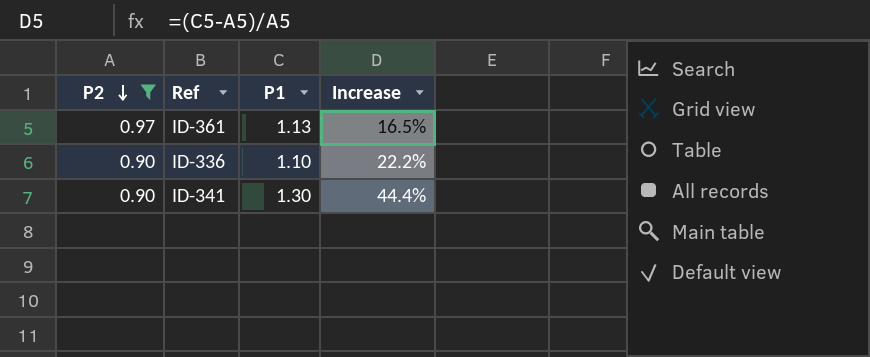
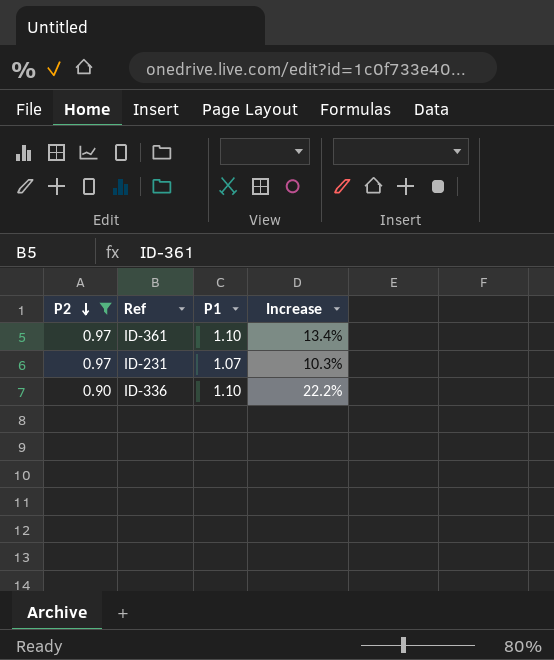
row ID-341: 0.90 | 1.30 | 44.4% -> none
ID-361 | P1: 1.13 -> 1.10
ID-361 | Increase: 16.5% -> 13.4%
row ID-231: none -> 0.97 | 1.07 | 10.3%

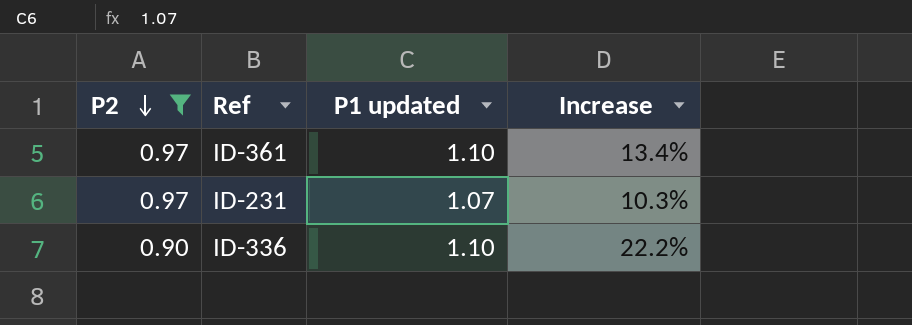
column name: P1 -> P1 updated

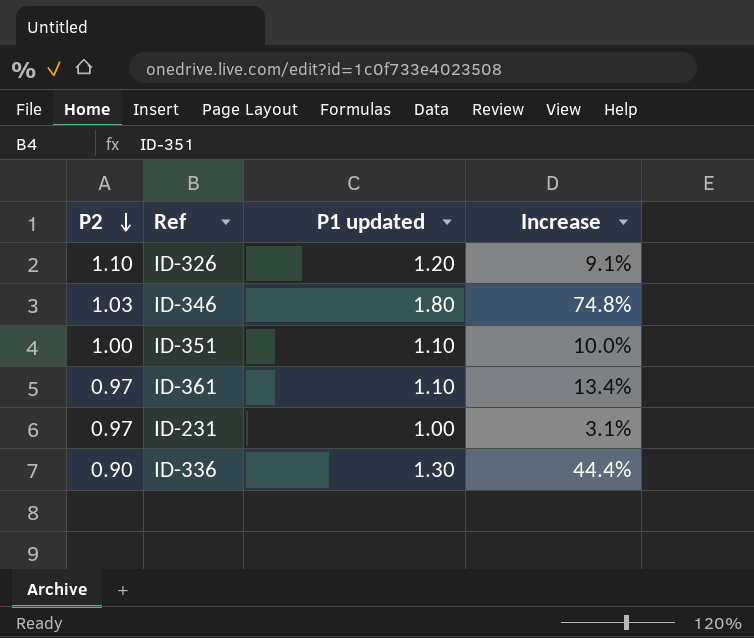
filter: P2 <= 0.97 -> none
ID-231 | P1 updated: 1.07 -> 1.00
ID-231 | Increase: 10.3% -> 3.1%
ID-336 | P1 updated: 1.10 -> 1.30
ID-336 | Increase: 22.2% -> 44.4%

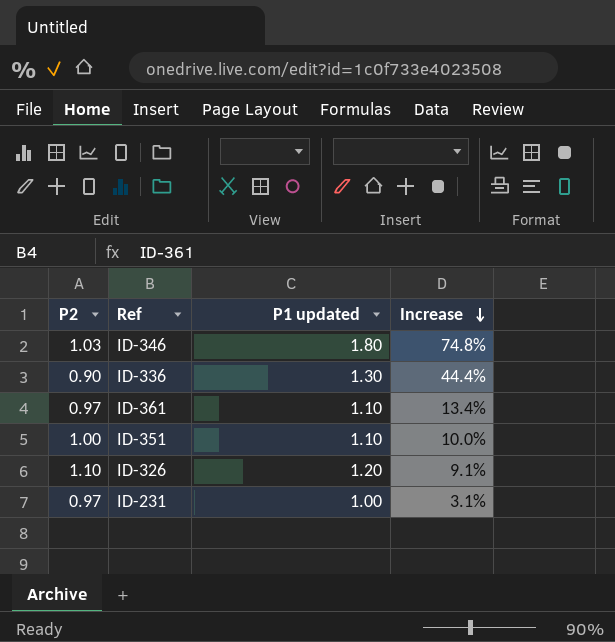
row order: P2 descending -> Increase descending

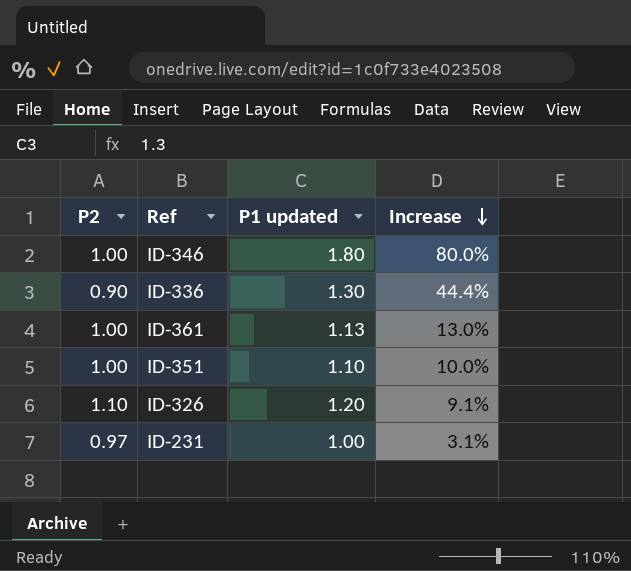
ID-346 | P2: 1.03 -> 1.00
ID-346 | Increase: 74.8% -> 80.0%
ID-361 | P2: 0.97 -> 1.00
ID-361 | P1 updated: 1.10 -> 1.13
ID-361 | Increase: 13.4% -> 13.0%

